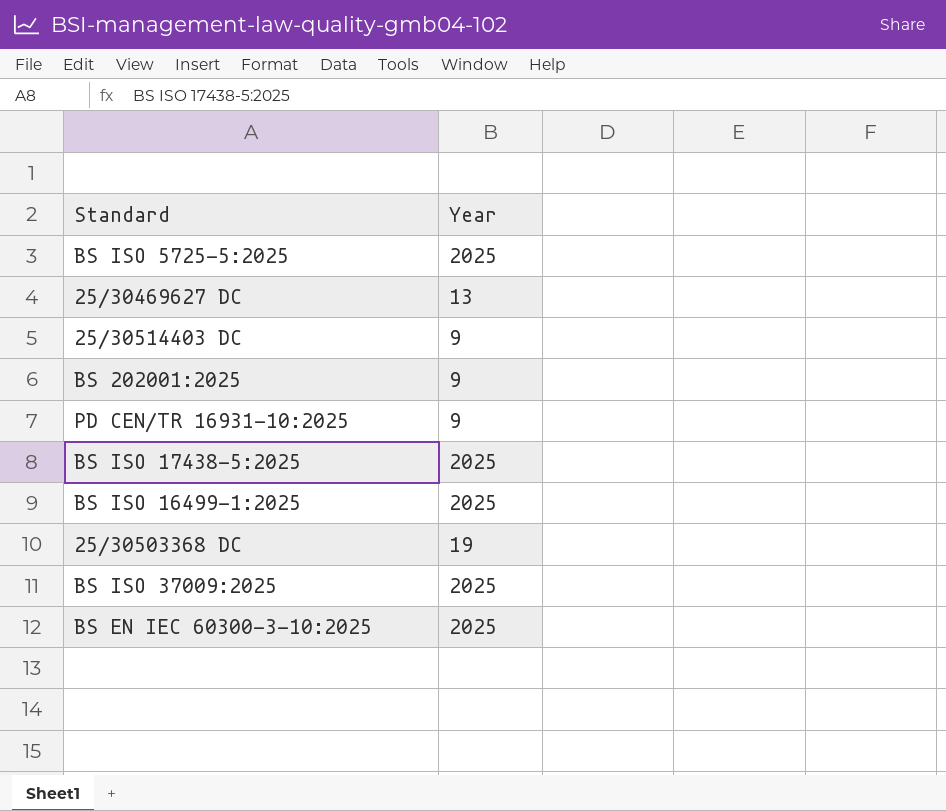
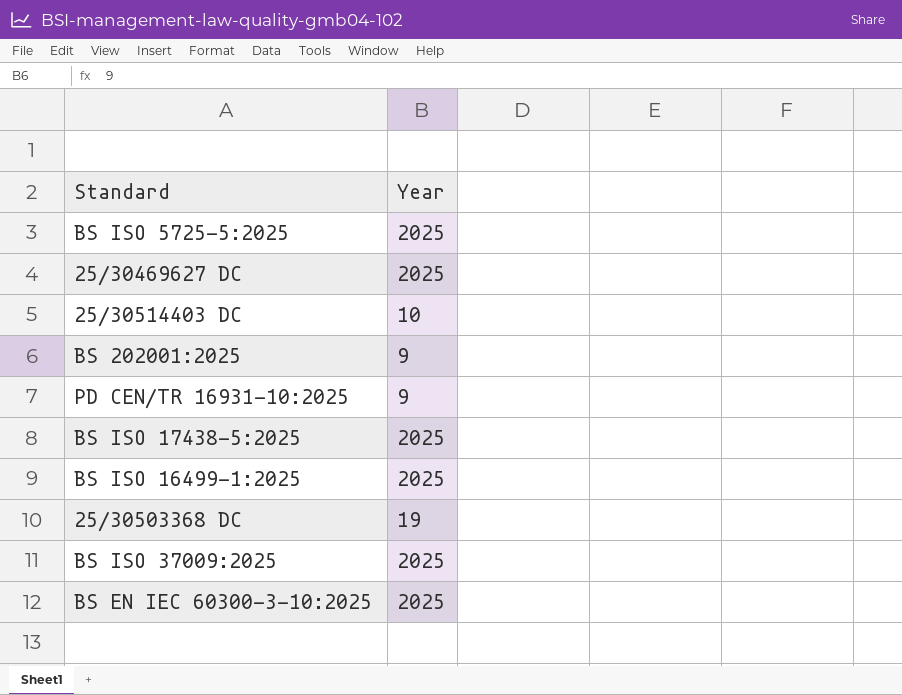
25/30469627 DC | Year: 13 -> 2025
25/30514403 DC | Year: 9 -> 10

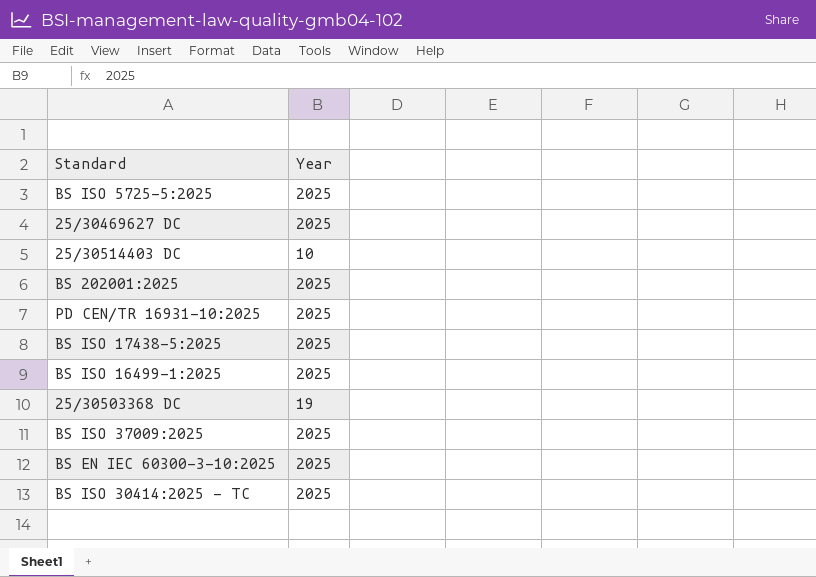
BS 202001:2025 | Year: 9 -> 2025
PD CEN/TR 16931-10:2025 | Year: 9 -> 2025
row BS ISO 30414:2025 - TC: none -> 2025

